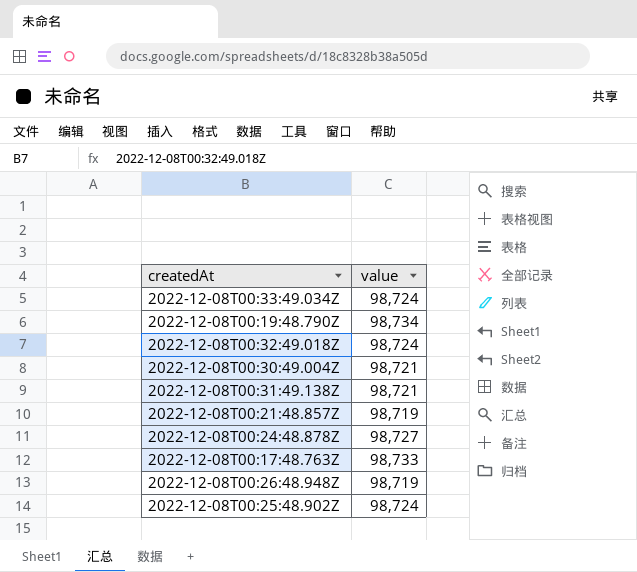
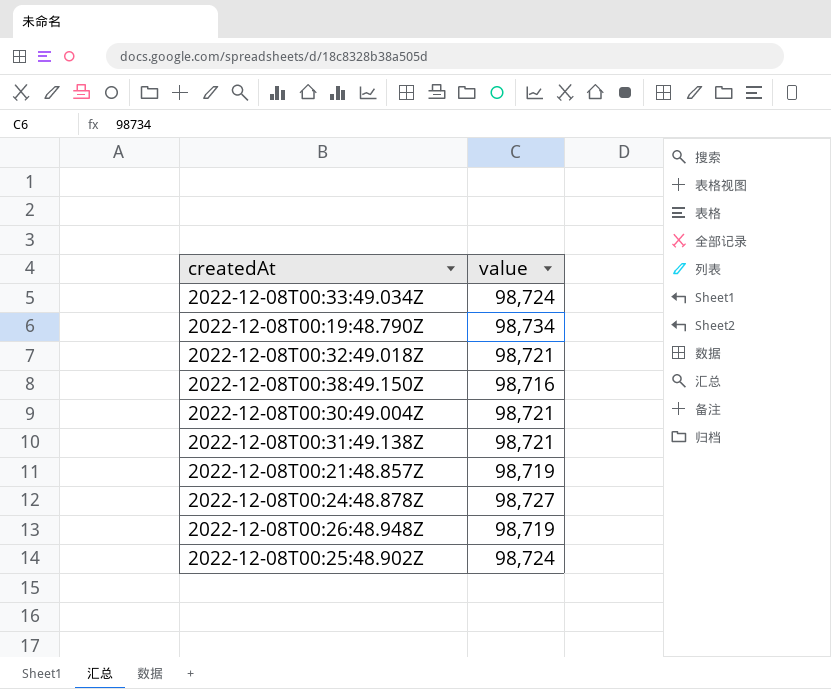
row 2022-12-08T00:17:48.763Z: 98,733 -> none
2022-12-08T00:32:49.018Z | value: 98,724 -> 98,721
row 2022-12-08T00:38:49.150Z: none -> 98,716

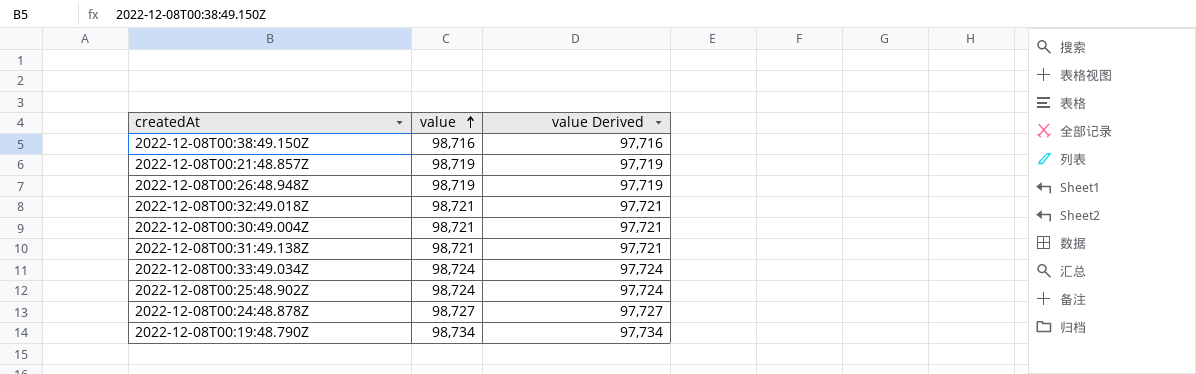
row order: none -> value ascending
column value Derived | formula: none -> [value] - 1000

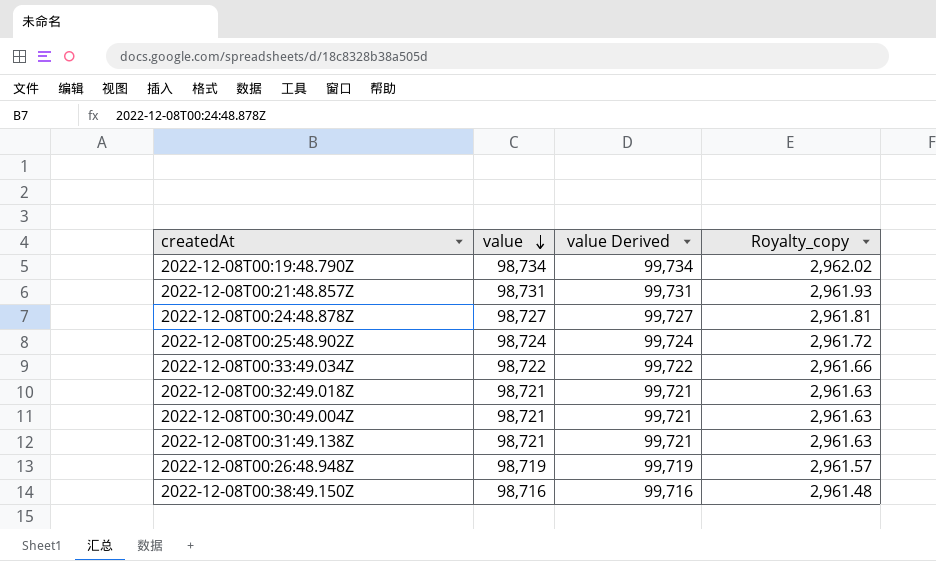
row order: value ascending -> value descending
column value Derived | formula: [value] - 1000 -> [value] + 1000
column Royalty_copy | formula: none -> [value] * 0.03
2022-12-08T00:21:48.857Z | value: 98,719 -> 98,731
2022-12-08T00:33:49.034Z | value: 98,724 -> 98,722

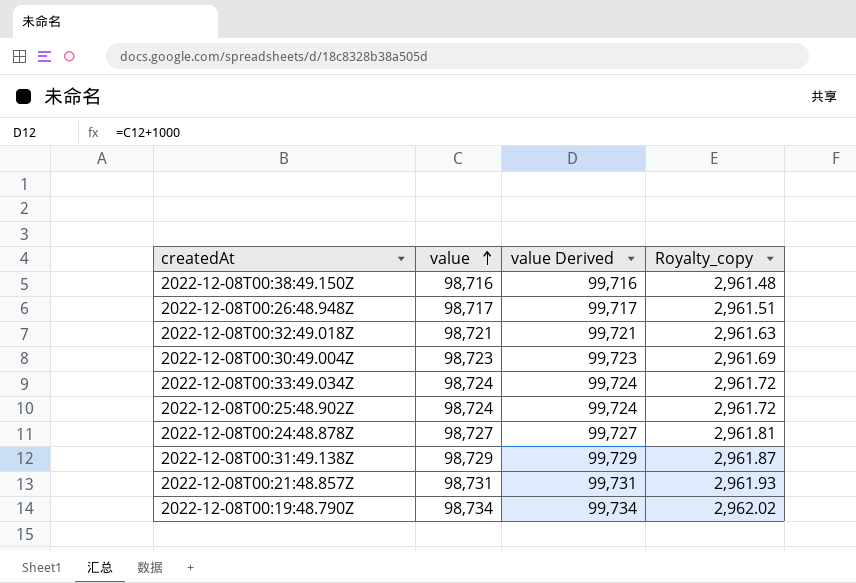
row order: value descending -> value ascending
2022-12-08T00:26:48.948Z | value: 98,719 -> 98,717
2022-12-08T00:26:48.948Z | value Derived: 99,719 -> 99,717
2022-12-08T00:26:48.948Z | Royalty_copy: 2,961.57 -> 2,961.51
2022-12-08T00:30:49.004Z | value: 98,721 -> 98,723
2022-12-08T00:30:49.004Z | value Derived: 99,721 -> 99,723
2022-12-08T00:30:49.004Z | Royalty_copy: 2,961.63 -> 2,961.69
2022-12-08T00:33:49.034Z | value: 98,722 -> 98,724
2022-12-08T00:33:49.034Z | value Derived: 99,722 -> 99,724
2022-12-08T00:33:49.034Z | Royalty_copy: 2,961.66 -> 2,961.72
2022-12-08T00:31:49.138Z | value: 98,721 -> 98,729
2022-12-08T00:31:49.138Z | value Derived: 99,721 -> 99,729
2022-12-08T00:31:49.138Z | Royalty_copy: 2,961.63 -> 2,961.87

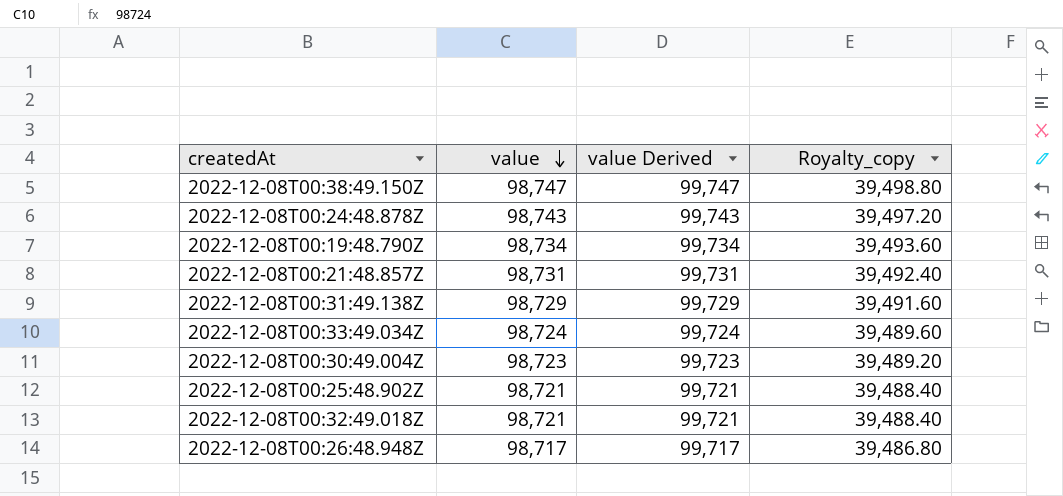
row order: value ascending -> value descending
column Royalty_copy | formula: [value] * 0.03 -> [value] * 0.4
2022-12-08T00:38:49.150Z | value: 98,716 -> 98,747
2022-12-08T00:38:49.150Z | value Derived: 99,716 -> 99,747
2022-12-08T00:24:48.878Z | value: 98,727 -> 98,743
2022-12-08T00:24:48.878Z | value Derived: 99,727 -> 99,743
2022-12-08T00:25:48.902Z | value: 98,724 -> 98,721
2022-12-08T00:25:48.902Z | value Derived: 99,724 -> 99,721

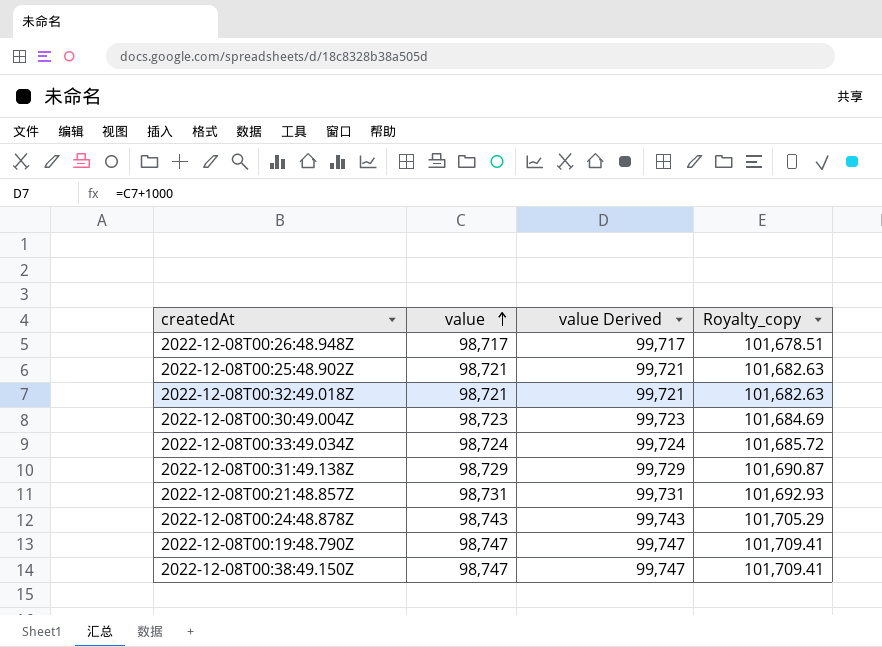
row order: value descending -> value ascending
column Royalty_copy | formula: [value] * 0.4 -> [value] * 1.03
2022-12-08T00:19:48.790Z | value: 98,734 -> 98,747
2022-12-08T00:19:48.790Z | value Derived: 99,734 -> 99,747

